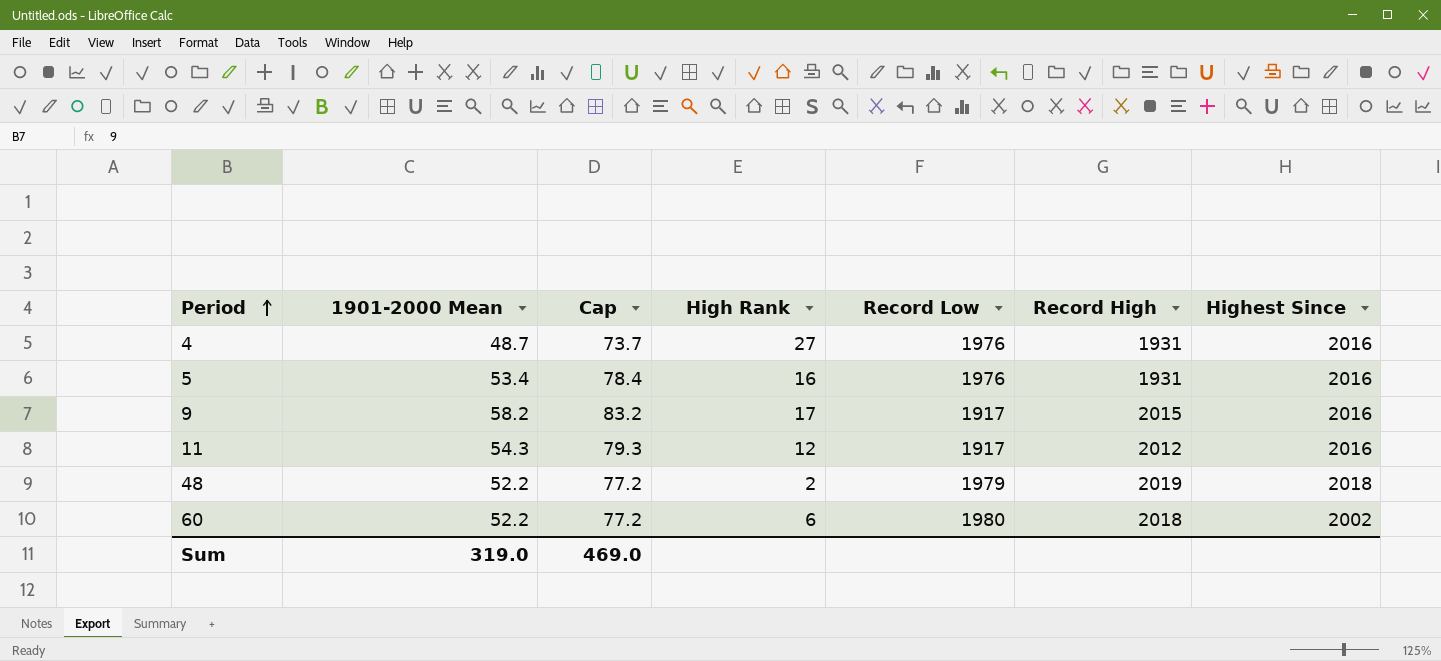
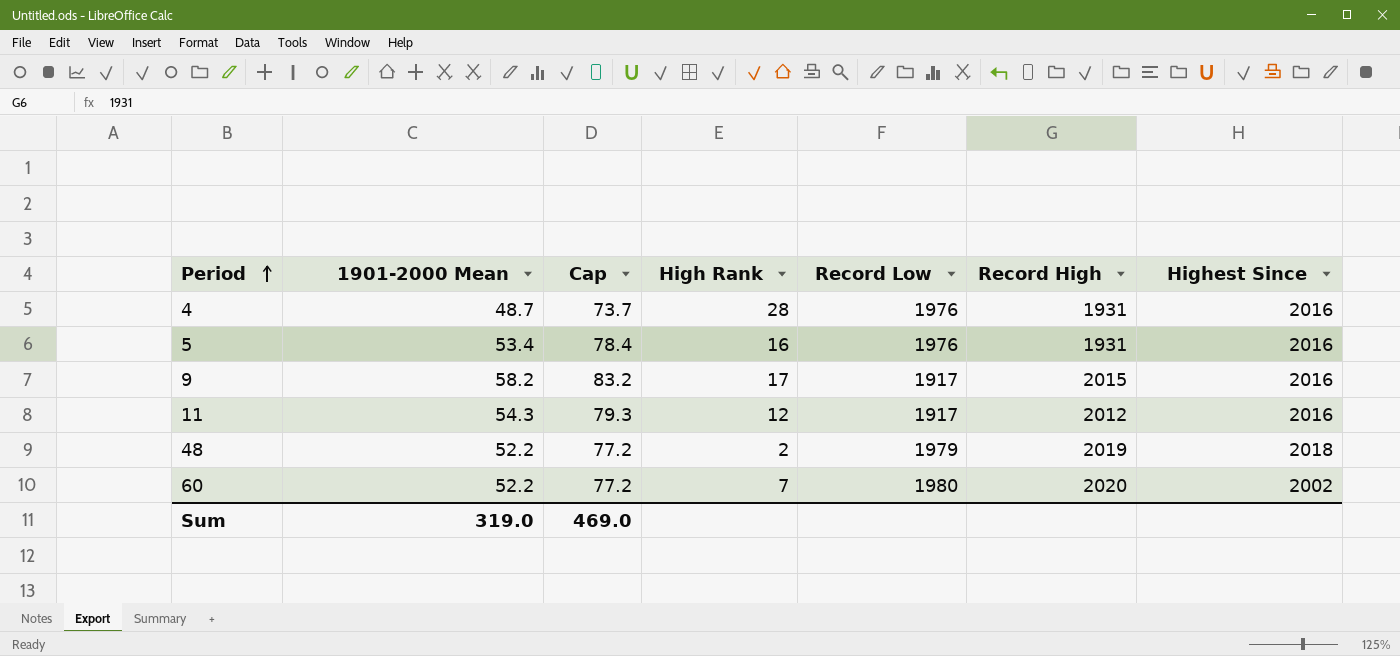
4 | High Rank: 27 -> 28
60 | High Rank: 6 -> 7
60 | Record High: 2018 -> 2020

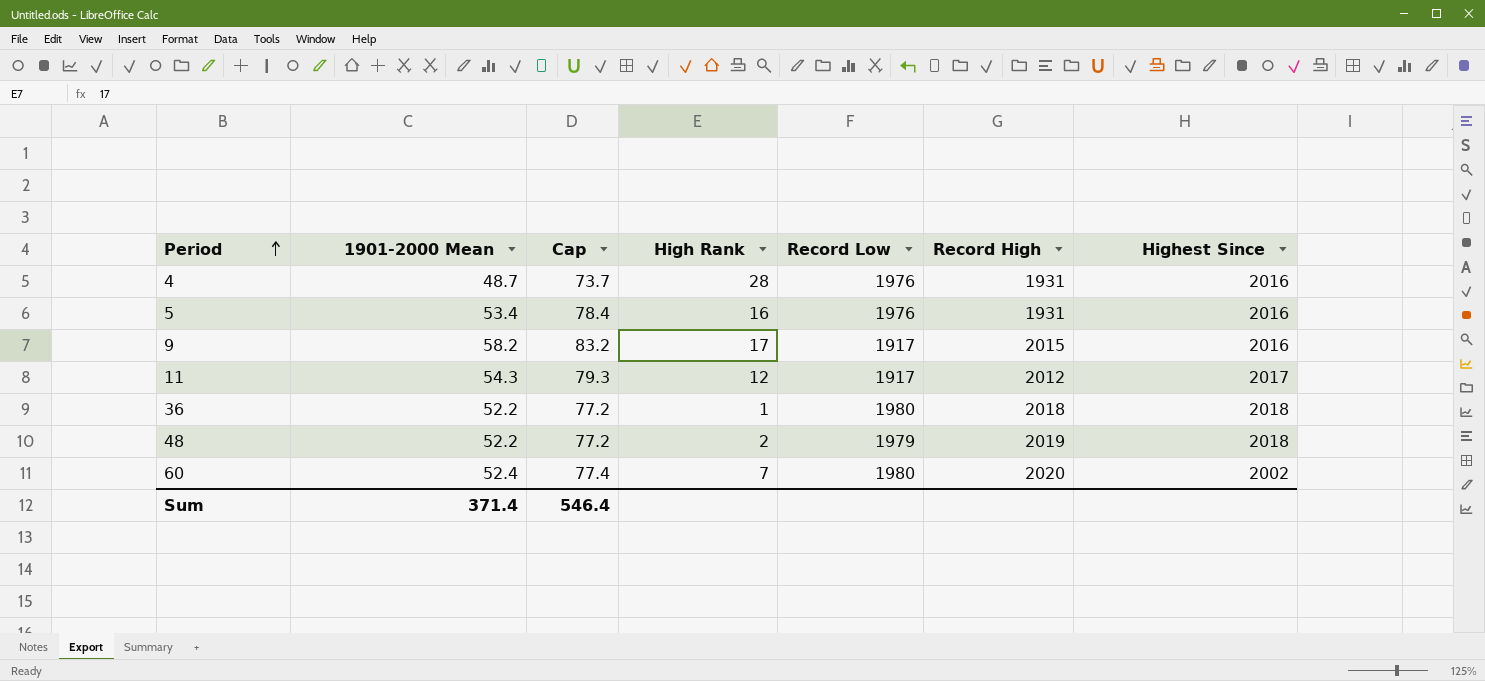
11 | Highest Since: 2016 -> 2017
row 36: none -> 52.2 | 77.2 | 1 | 1980 | 2018 | 2018
60 | 1901-2000 Mean: 52.2 -> 52.4
60 | Cap: 77.2 -> 77.4
Sum | 1901-2000 Mean: 319.0 -> 371.4
Sum | Cap: 469.0 -> 546.4

